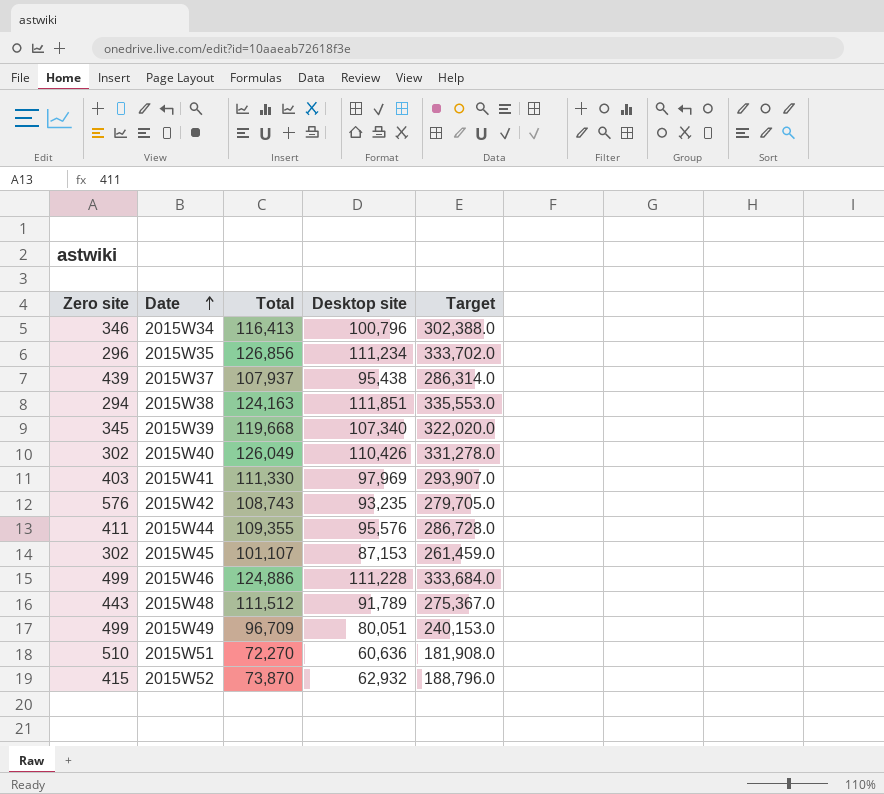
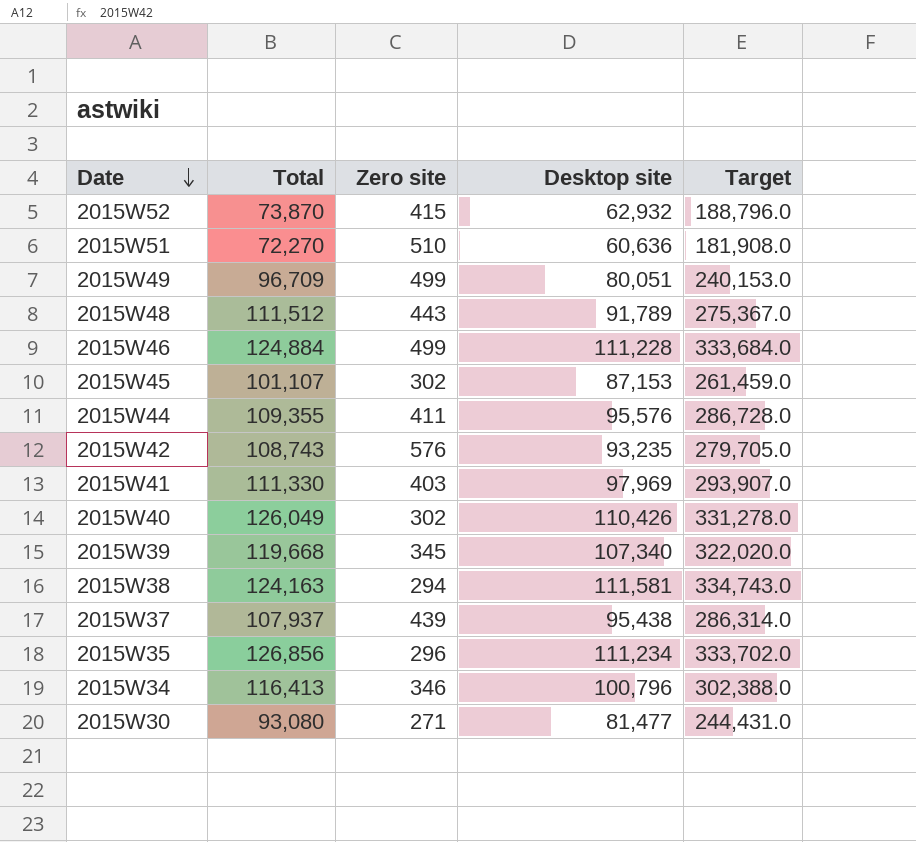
row order: Date ascending -> Date descending
column Zero site | position: 1 -> 3
2015W46 | Total: 124,886 -> 124,884
2015W38 | Desktop site: 111,851 -> 111,581
2015W38 | Target: 335,553.0 -> 334,743.0
row 2015W30: none -> 93,080 | 271 | 81,477 | 244,431.0

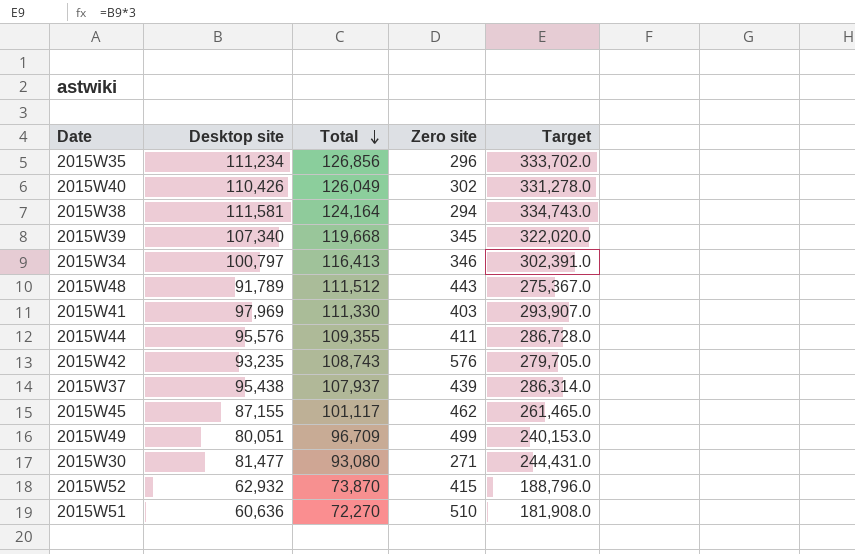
row order: Date descending -> Total descending
column Desktop site | position: 4 -> 2
row 2015W46: 124,884 | 499 | 111,228 | 333,684.0 -> none
2015W38 | Total: 124,163 -> 124,164
2015W34 | Desktop site: 100,796 -> 100,797
2015W34 | Target: 302,388.0 -> 302,391.0
2015W45 | Desktop site: 87,153 -> 87,155
2015W45 | Total: 101,107 -> 101,117
2015W45 | Zero site: 302 -> 462
2015W45 | Target: 261,459.0 -> 261,465.0

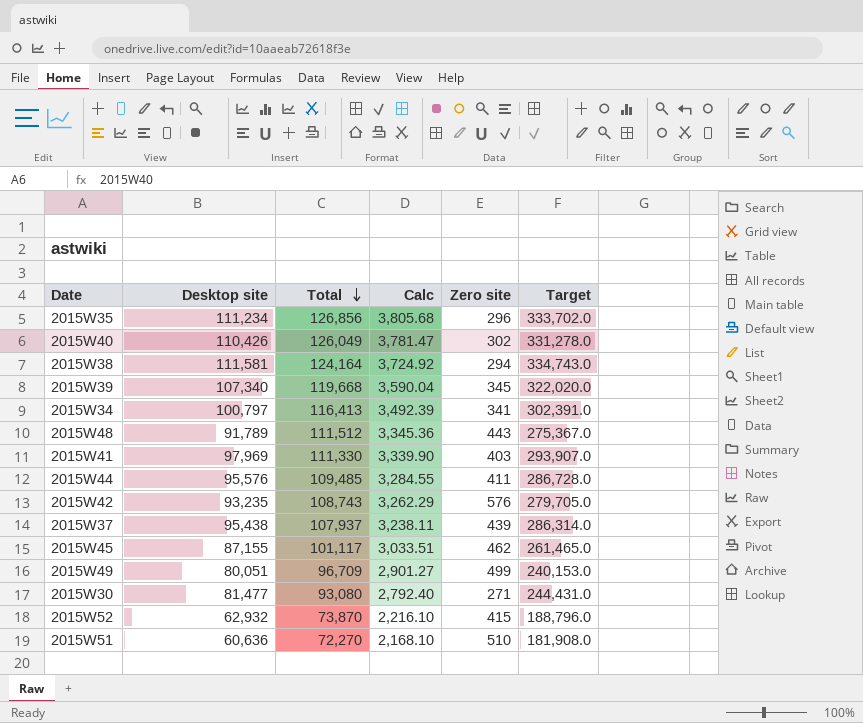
column Calc | formula: none -> [Total] * 0.03
2015W34 | Zero site: 346 -> 341
2015W44 | Total: 109,355 -> 109,485

